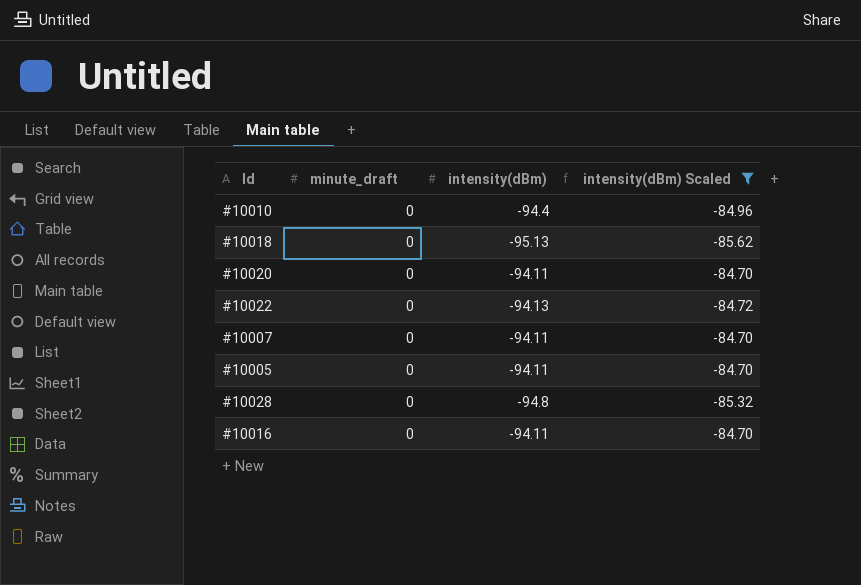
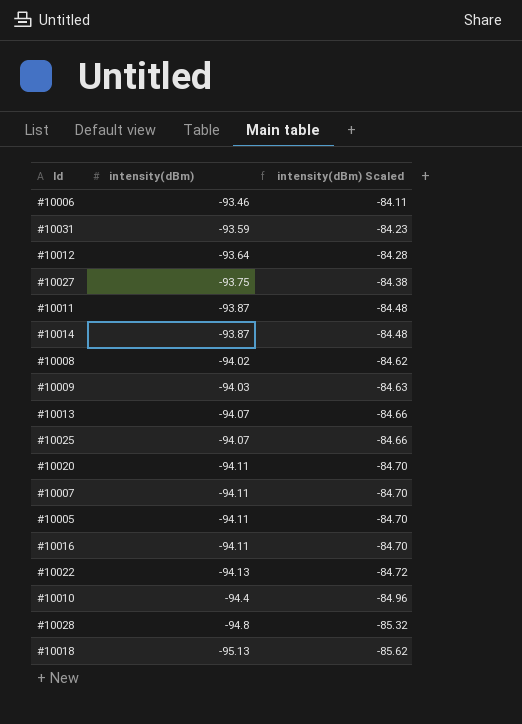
filter: intensity(dBm) Scaled <= -84.70 -> none
row order: none -> intensity(dBm) descending
column minute_draft | position: 2 -> none

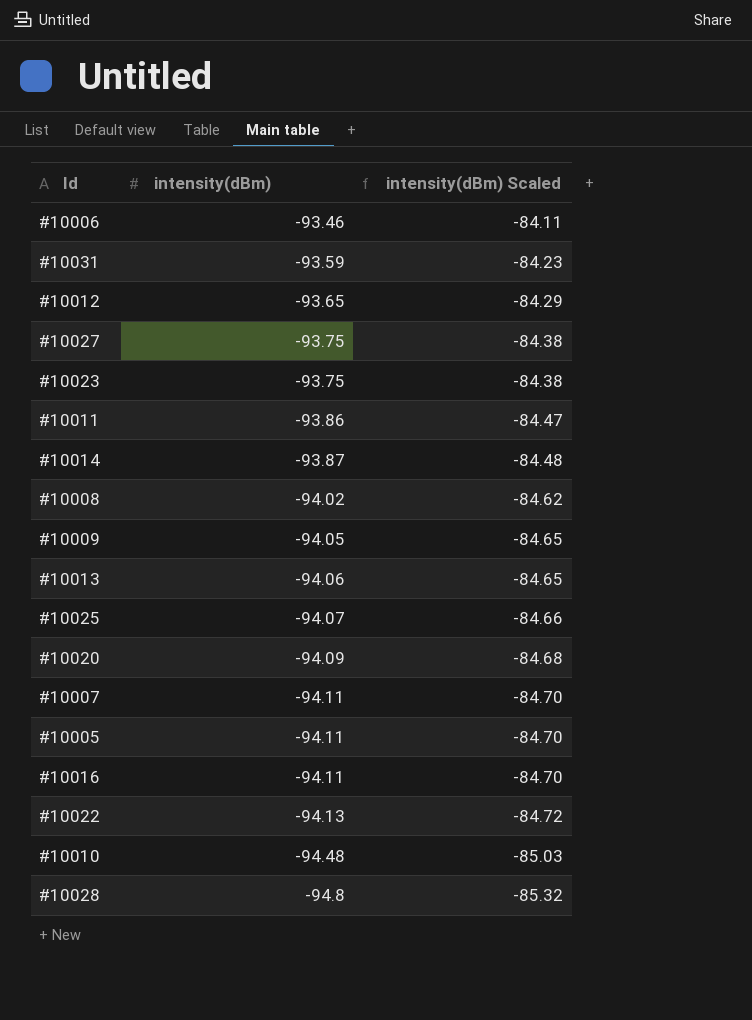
row #10018: -95.13 | -85.62 -> none
#10012 | intensity(dBm): -93.64 -> -93.65
#10012 | intensity(dBm) Scaled: -84.28 -> -84.29
row #10023: none -> -93.75 | -84.38
#10011 | intensity(dBm): -93.87 -> -93.86
#10011 | intensity(dBm) Scaled: -84.48 -> -84.47
#10009 | intensity(dBm): -94.03 -> -94.05
#10009 | intensity(dBm) Scaled: -84.63 -> -84.65
#10013 | intensity(dBm): -94.07 -> -94.06
#10013 | intensity(dBm) Scaled: -84.66 -> -84.65
#10020 | intensity(dBm): -94.11 -> -94.09
#10020 | intensity(dBm) Scaled: -84.70 -> -84.68
#10010 | intensity(dBm): -94.4 -> -94.48
#10010 | intensity(dBm) Scaled: -84.96 -> -85.03

